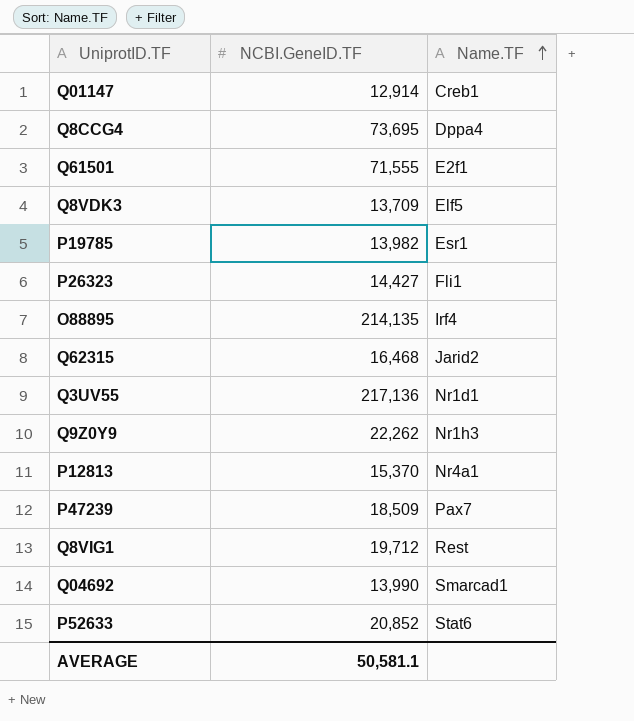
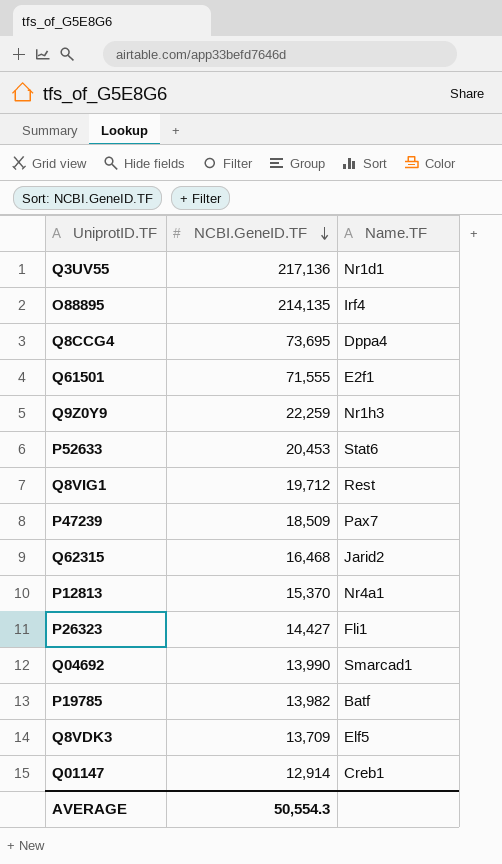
row order: Name.TF ascending -> NCBI.GeneID.TF descending
Q9Z0Y9 | NCBI.GeneID.TF: 22,262 -> 22,259
P52633 | NCBI.GeneID.TF: 20,852 -> 20,453
P19785 | Name.TF: Esr1 -> Batf
AVERAGE | NCBI.GeneID.TF: 50,581.1 -> 50,554.3

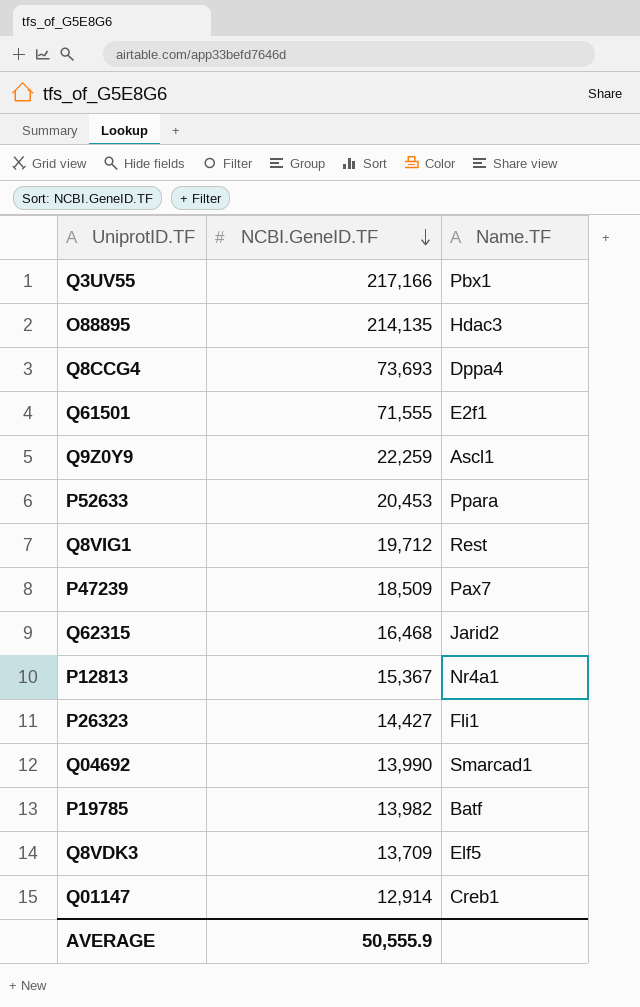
Q3UV55 | NCBI.GeneID.TF: 217,136 -> 217,166
Q3UV55 | Name.TF: Nr1d1 -> Pbx1
O88895 | Name.TF: Irf4 -> Hdac3
Q8CCG4 | NCBI.GeneID.TF: 73,695 -> 73,693
Q9Z0Y9 | Name.TF: Nr1h3 -> Ascl1
P52633 | Name.TF: Stat6 -> Ppara
P12813 | NCBI.GeneID.TF: 15,370 -> 15,367
AVERAGE | NCBI.GeneID.TF: 50,554.3 -> 50,555.9

